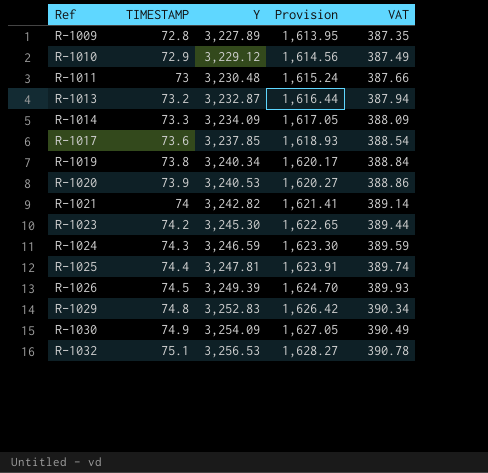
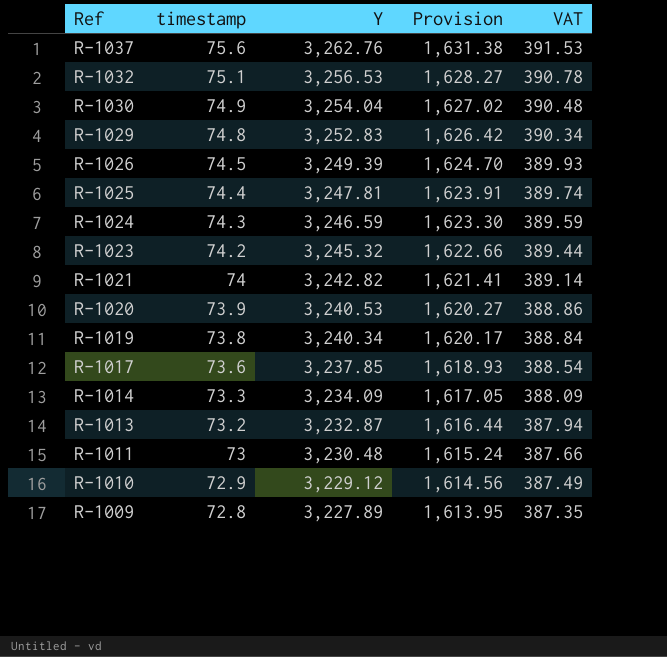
row order: Ref ascending -> Ref descending
column name: TIMESTAMP -> timestamp
row R-1037: none -> 75.6 | 3,262.76 | 1,631.38 | 391.53
R-1030 | Y: 3,254.09 -> 3,254.04
R-1030 | Provision: 1,627.05 -> 1,627.02
R-1030 | VAT: 390.49 -> 390.48
R-1023 | Y: 3,245.30 -> 3,245.32
R-1023 | Provision: 1,622.65 -> 1,622.66

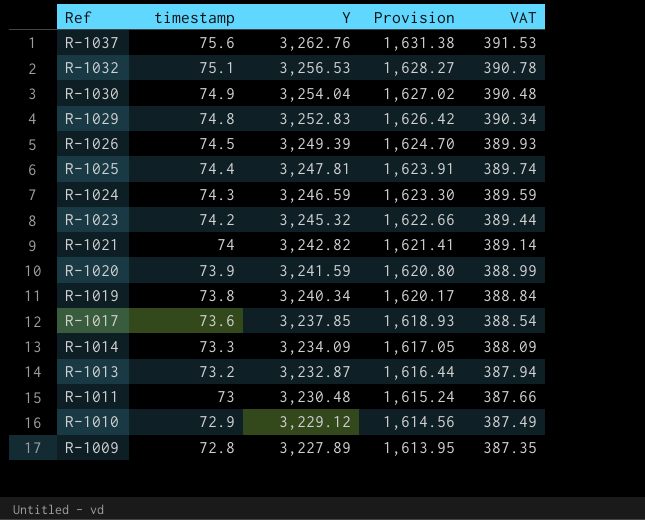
R-1020 | Y: 3,240.53 -> 3,241.59
R-1020 | Provision: 1,620.27 -> 1,620.80
R-1020 | VAT: 388.86 -> 388.99

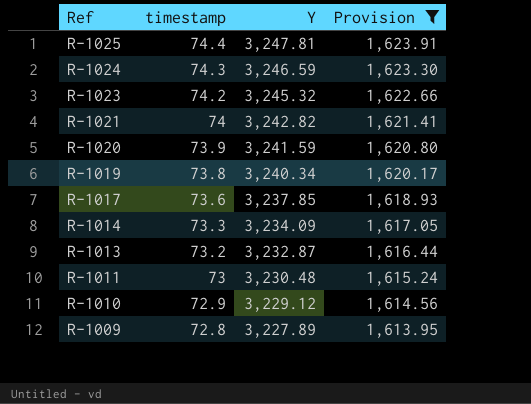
filter: none -> Provision <= 1,623.91
column VAT | formula: [Y] * 0.12 -> none

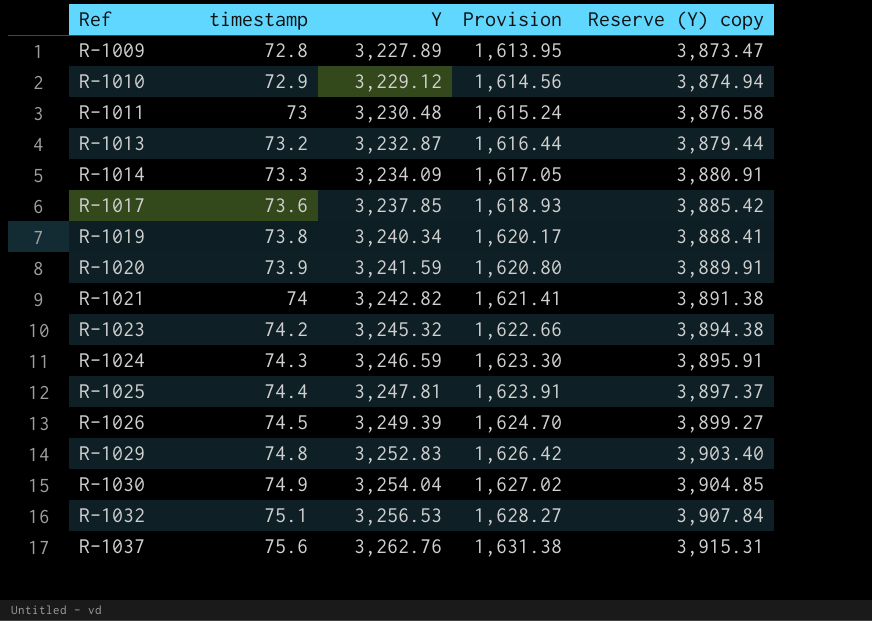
filter: Provision <= 1,623.91 -> none
row order: Ref descending -> Ref ascending
column Reserve (Y) copy | formula: none -> [Y] * 1.2

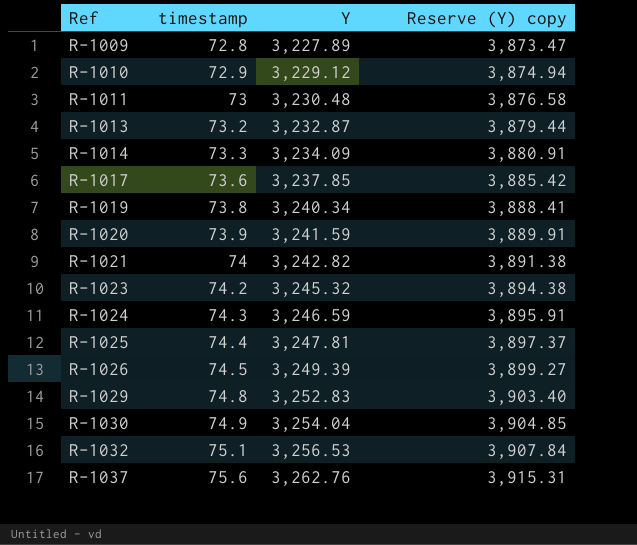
column Provision | formula: [Y] * 0.5 -> none

